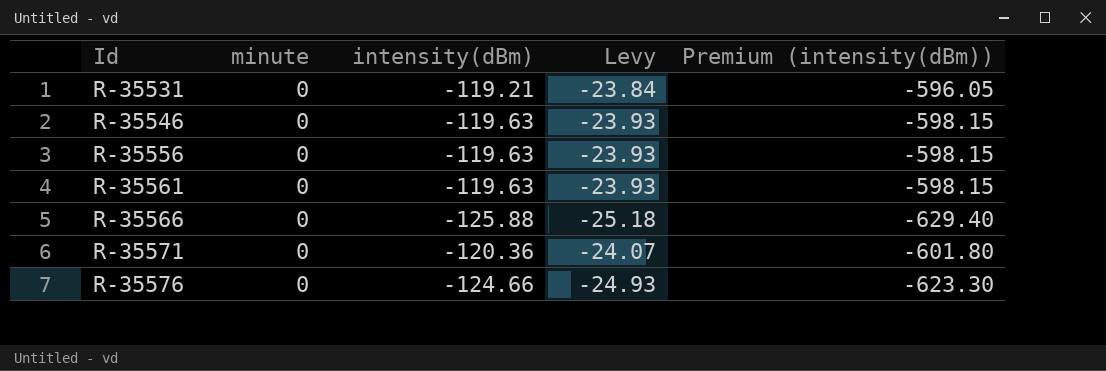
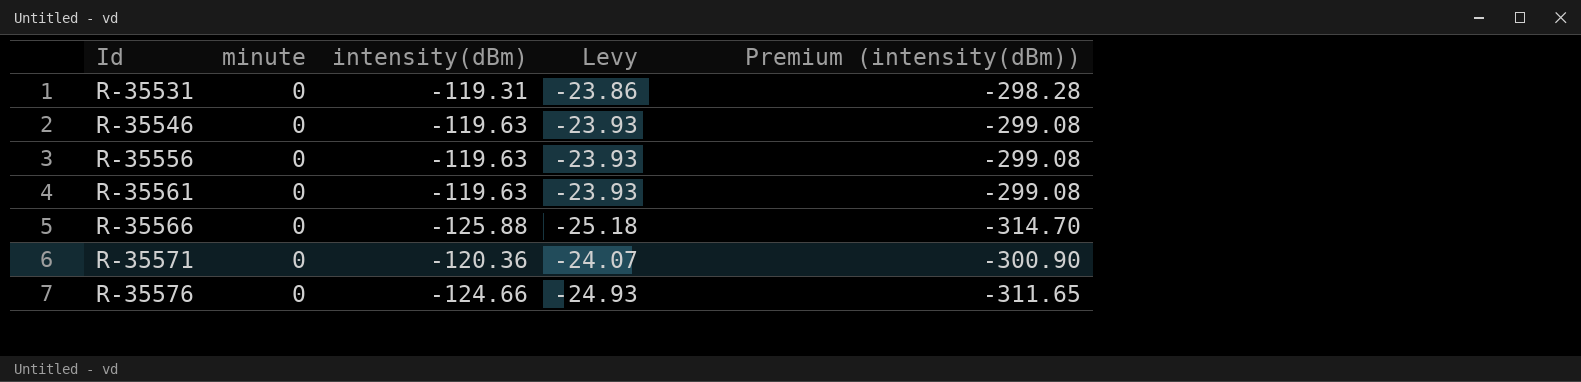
column Premium (intensity(dBm)) | formula: [intensity(dBm)] * 5 -> [intensity(dBm)] * 2.5
R-35531 | intensity(dBm): -119.21 -> -119.31
R-35531 | Levy: -23.84 -> -23.86

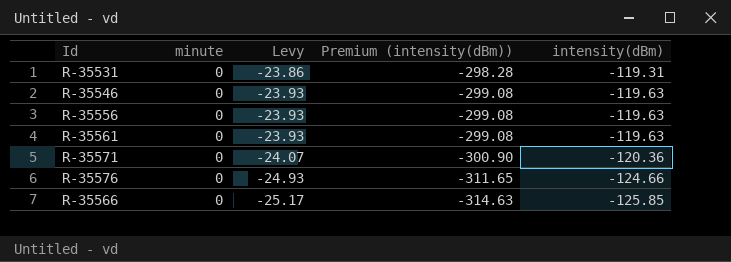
row order: Id ascending -> Levy descending
column intensity(dBm) | position: 3 -> 5
R-35566 | Levy: -25.18 -> -25.17
R-35566 | Premium (intensity(dBm)): -314.70 -> -314.63
R-35566 | intensity(dBm): -125.88 -> -125.85

